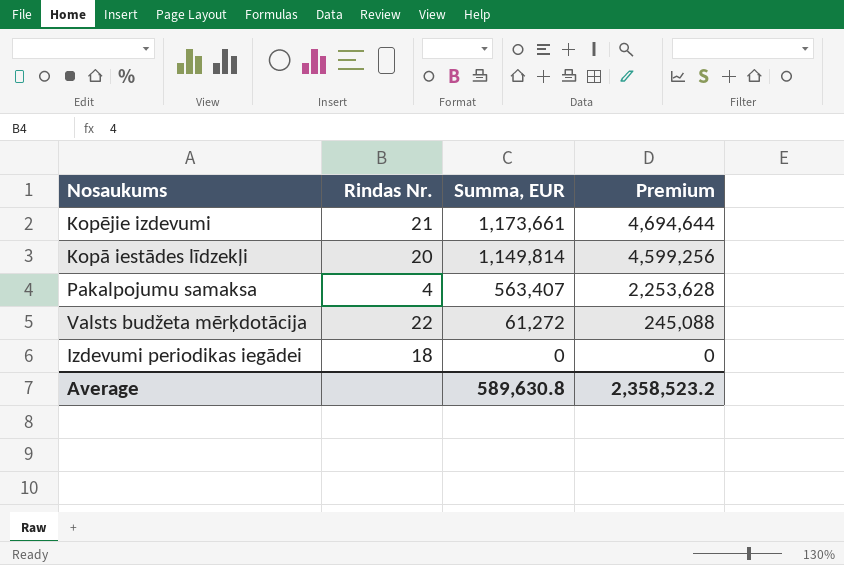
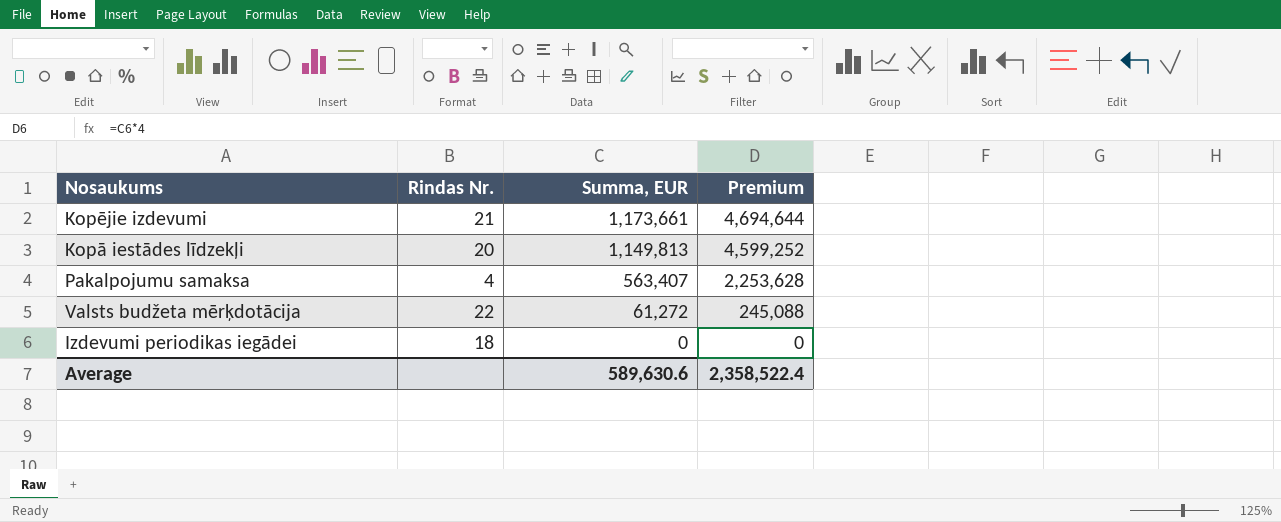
Kopā iestādes līdzekļi | Summa, EUR: 1,149,814 -> 1,149,813
Kopā iestādes līdzekļi | Premium: 4,599,256 -> 4,599,252
Average | Summa, EUR: 589,630.8 -> 589,630.6
Average | Premium: 2,358,523.2 -> 2,358,522.4

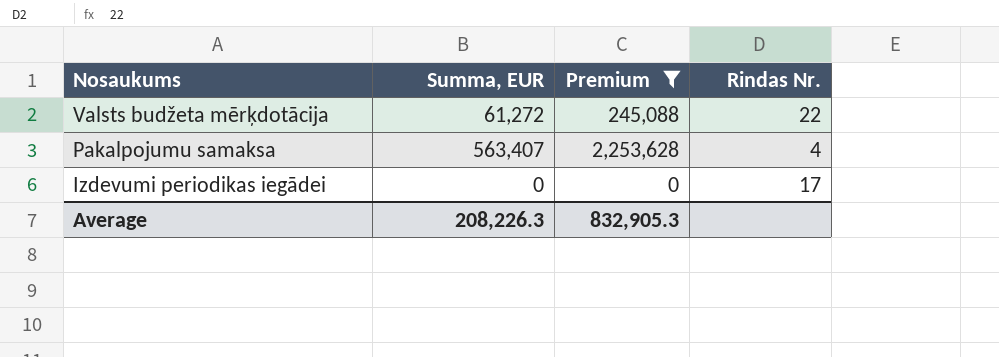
filter: none -> Premium <= 2,253,628
row order: Summa, EUR descending -> Nosaukums descending
column Rindas Nr. | position: 2 -> 4
Izdevumi periodikas iegādei | Rindas Nr.: 18 -> 17
Average | Summa, EUR: 589,630.6 -> 208,226.3
Average | Premium: 2,358,522.4 -> 832,905.3

